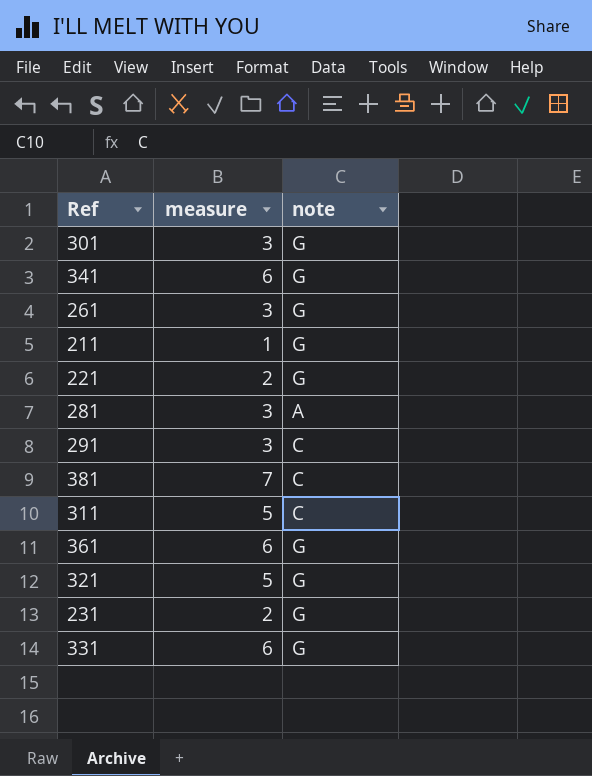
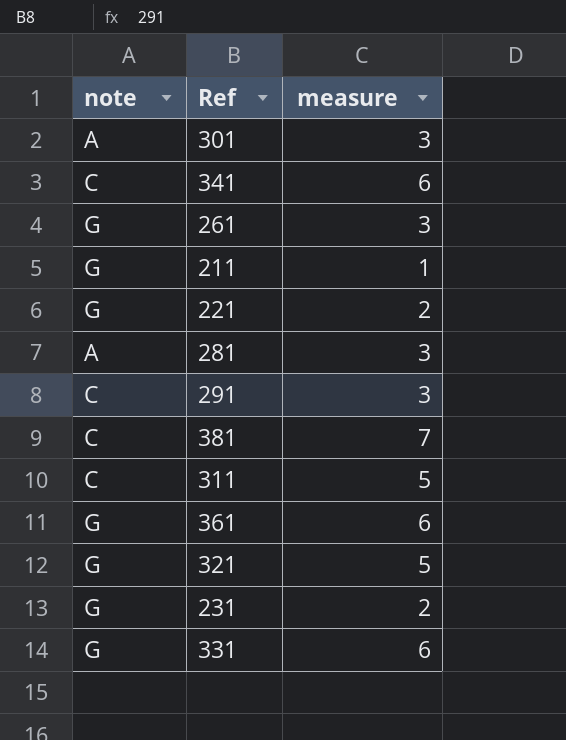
column note | position: 3 -> 1
301 | note: G -> A
341 | note: G -> C

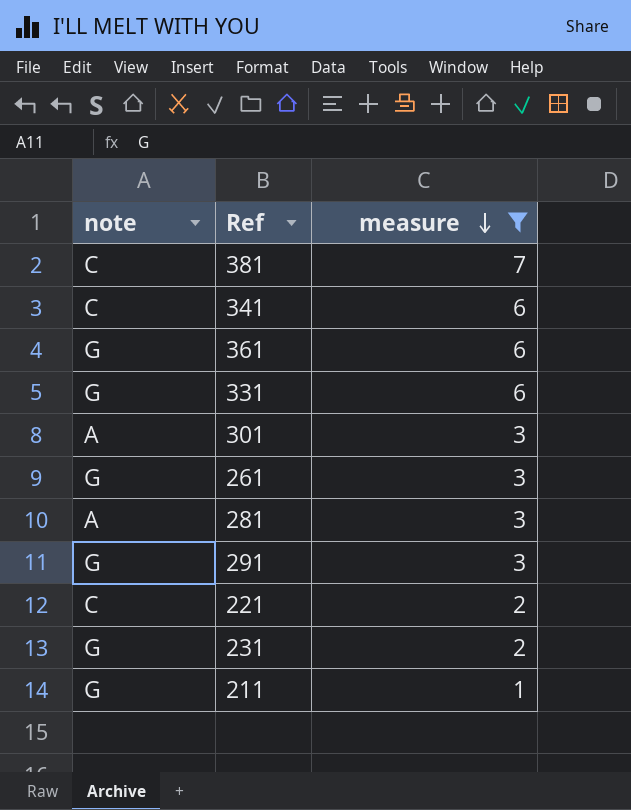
filter: none -> measure != 5
row order: none -> measure descending
291 | note: C -> G
221 | note: G -> C

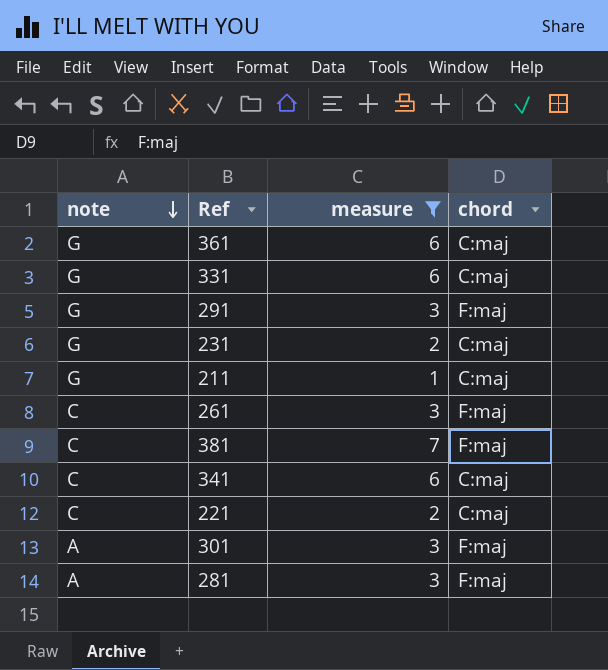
row order: measure descending -> note descending
column chord | position: none -> 4
261 | note: G -> C

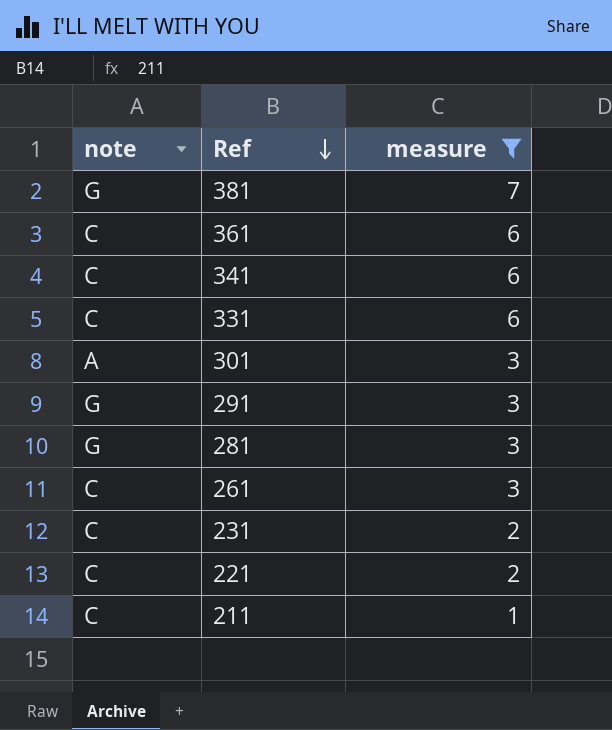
row order: note descending -> Ref descending
column chord | position: 4 -> none
381 | note: C -> G
361 | note: G -> C
331 | note: G -> C
281 | note: A -> G
231 | note: G -> C
211 | note: G -> C

